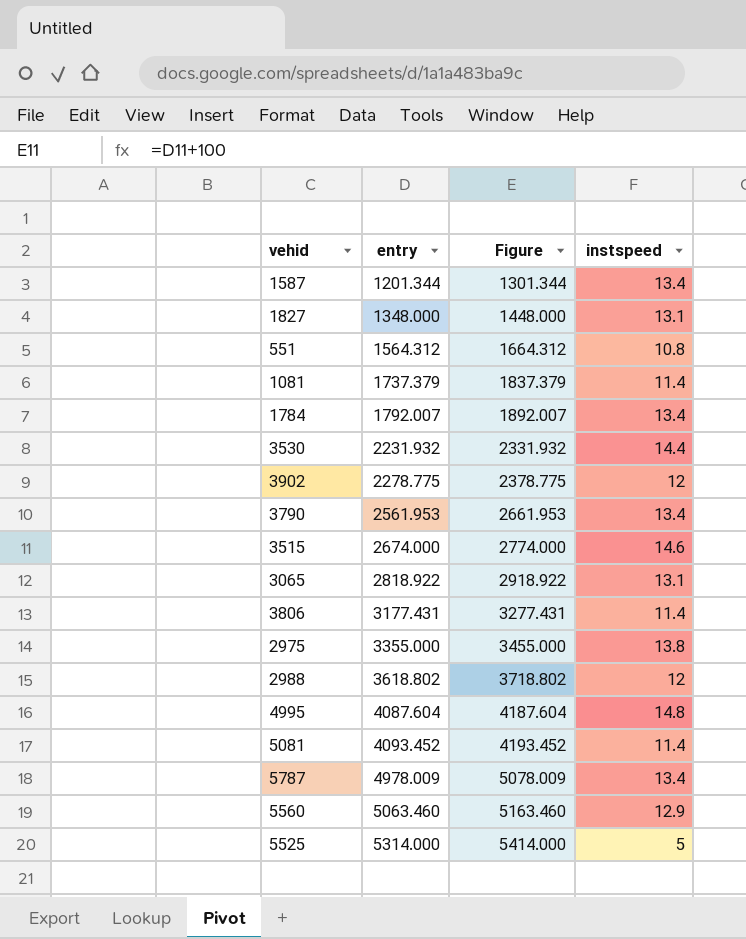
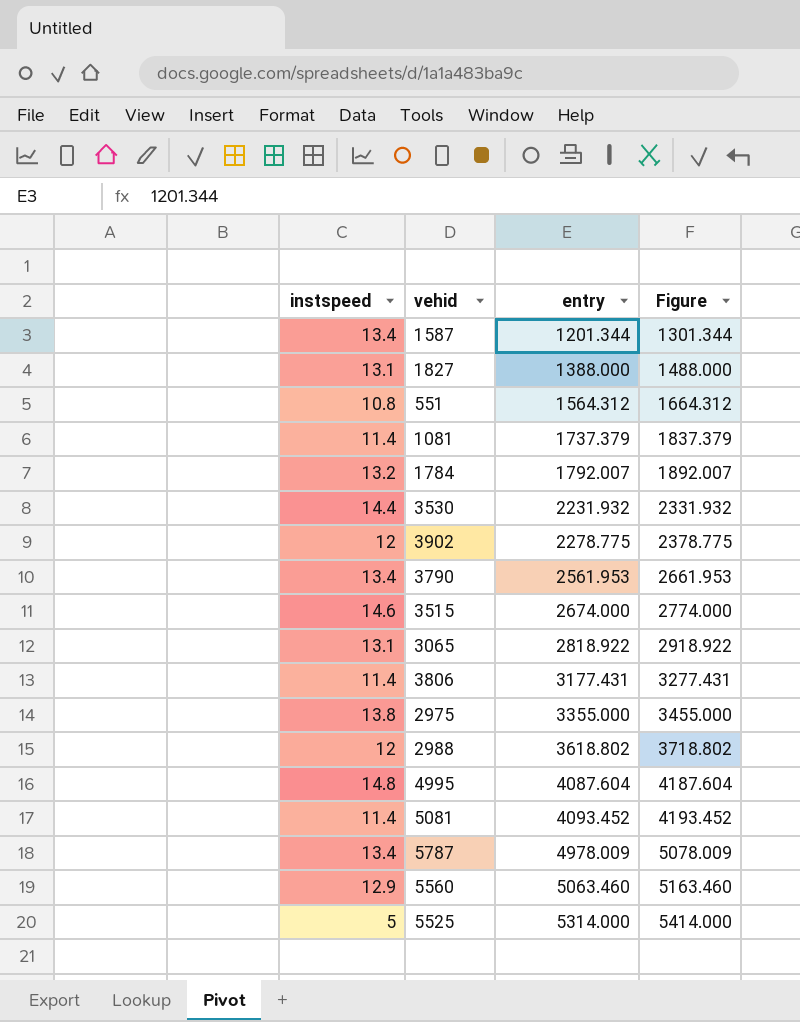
column instspeed | position: 4 -> 1
1827 | entry: 1348.000 -> 1388.000
1827 | Figure: 1448.000 -> 1488.000
1784 | instspeed: 13.4 -> 13.2

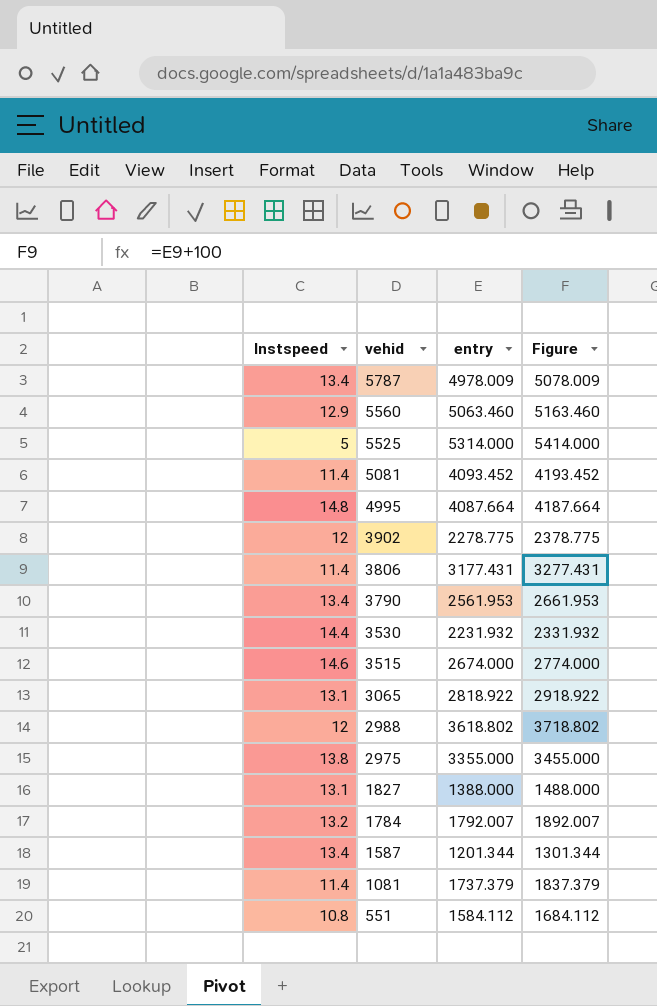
row order: entry ascending -> vehid descending
column name: instspeed -> Instspeed
4995 | entry: 4087.604 -> 4087.664
4995 | Figure: 4187.604 -> 4187.664
551 | entry: 1564.312 -> 1584.112
551 | Figure: 1664.312 -> 1684.112

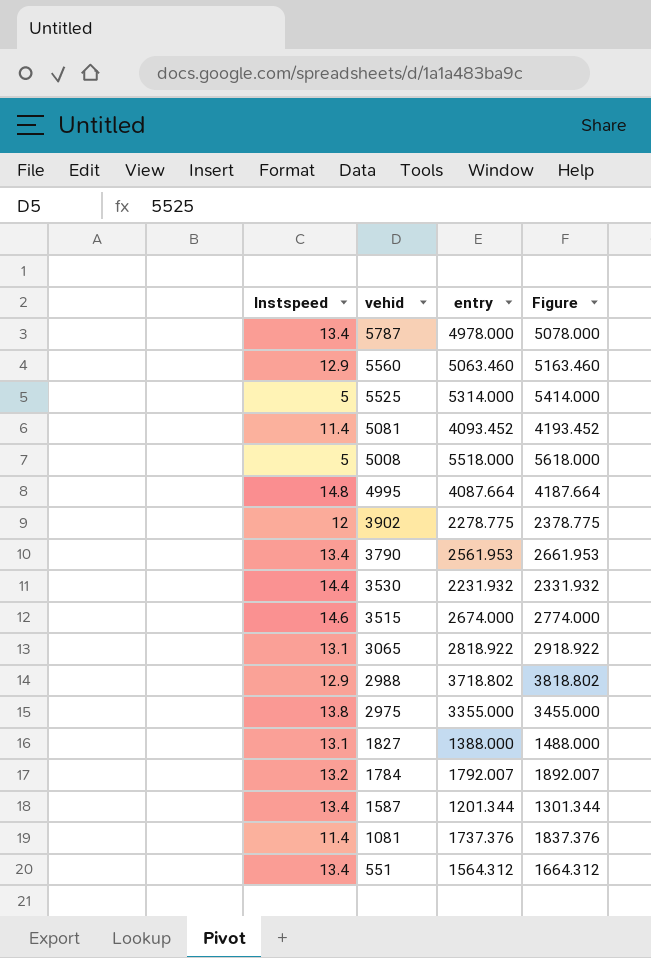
row 3806: 11.4 | 3177.431 | 3277.431 -> none
5787 | entry: 4978.009 -> 4978.000
5787 | Figure: 5078.009 -> 5078.000
row 5008: none -> 5 | 5518.000 | 5618.000
2988 | Instspeed: 12 -> 12.9
2988 | entry: 3618.802 -> 3718.802
2988 | Figure: 3718.802 -> 3818.802
1081 | entry: 1737.379 -> 1737.376
1081 | Figure: 1837.379 -> 1837.376
551 | Instspeed: 10.8 -> 13.4
551 | entry: 1584.112 -> 1564.312
551 | Figure: 1684.112 -> 1664.312

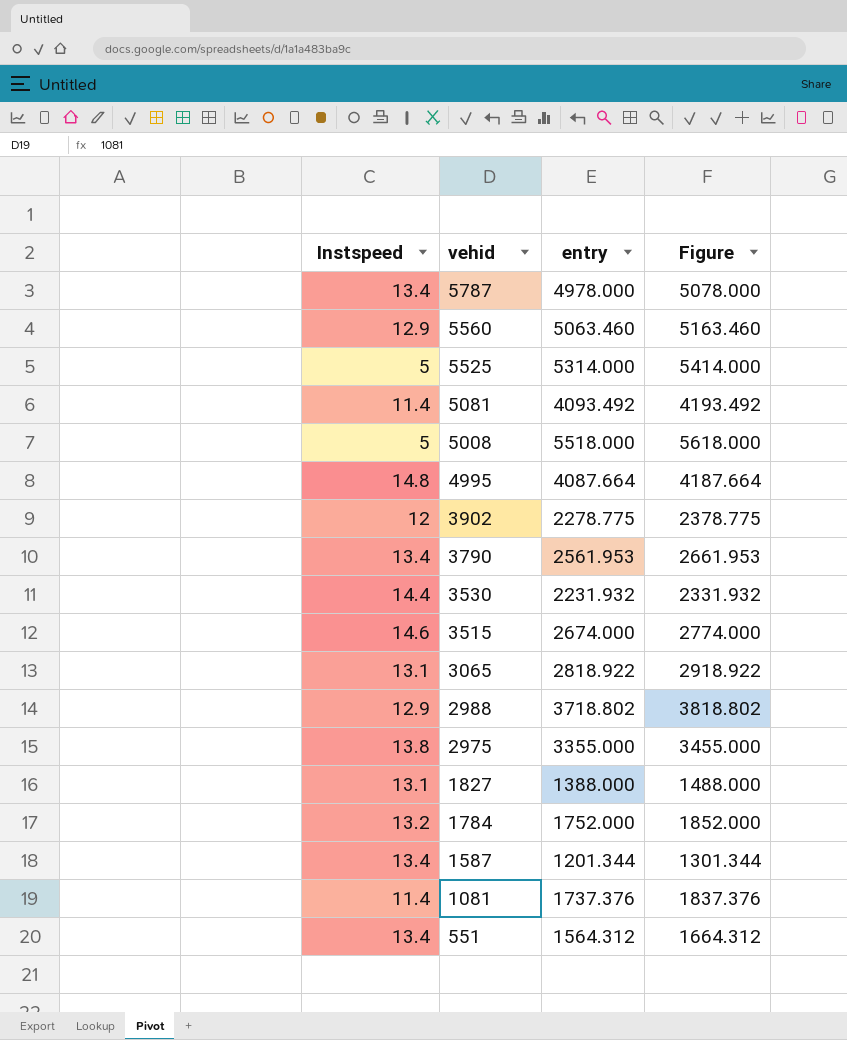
5081 | entry: 4093.452 -> 4093.492
5081 | Figure: 4193.452 -> 4193.492
1784 | entry: 1792.007 -> 1752.000
1784 | Figure: 1892.007 -> 1852.000

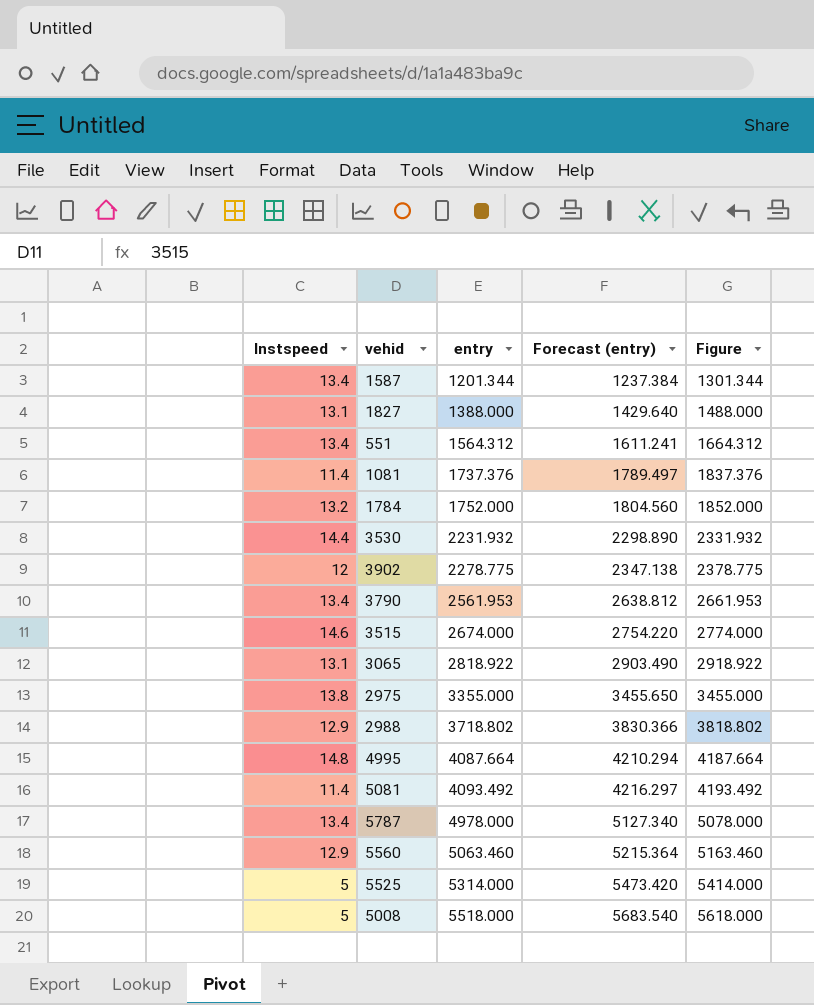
row order: vehid descending -> entry ascending
column Forecast (entry) | formula: none -> [entry] * 1.03

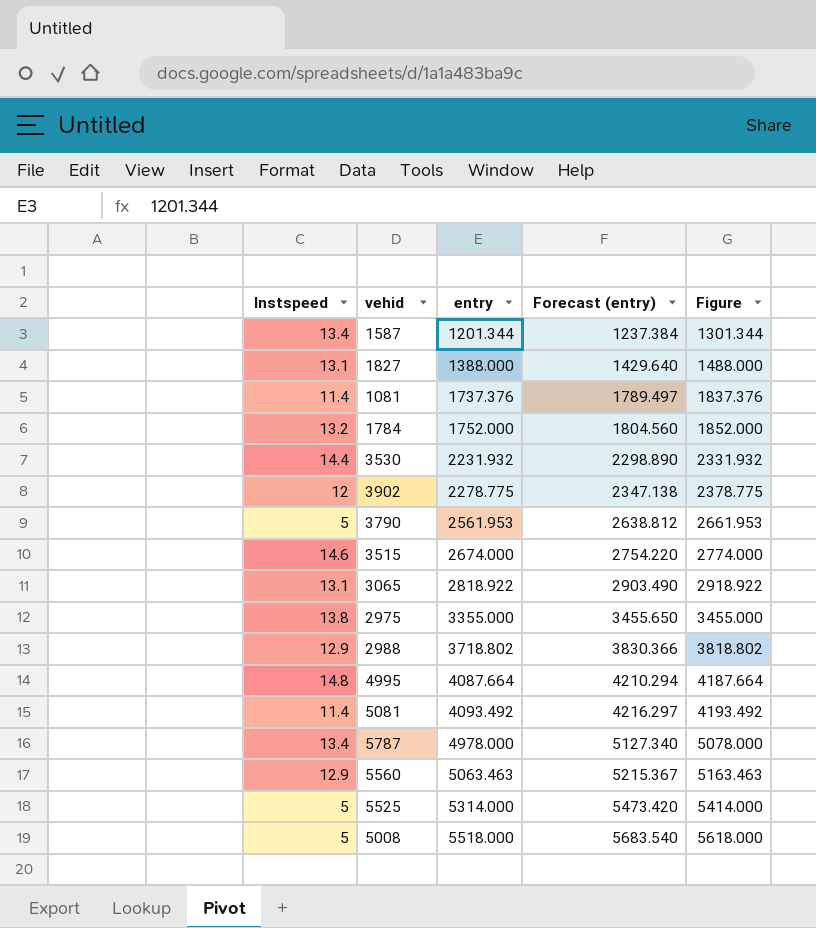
row 551: 13.4 | 1564.312 | 1611.241 | 1664.312 -> none
3790 | Instspeed: 13.4 -> 5
5560 | entry: 5063.460 -> 5063.463
5560 | Forecast (entry): 5215.364 -> 5215.367
5560 | Figure: 5163.460 -> 5163.463

